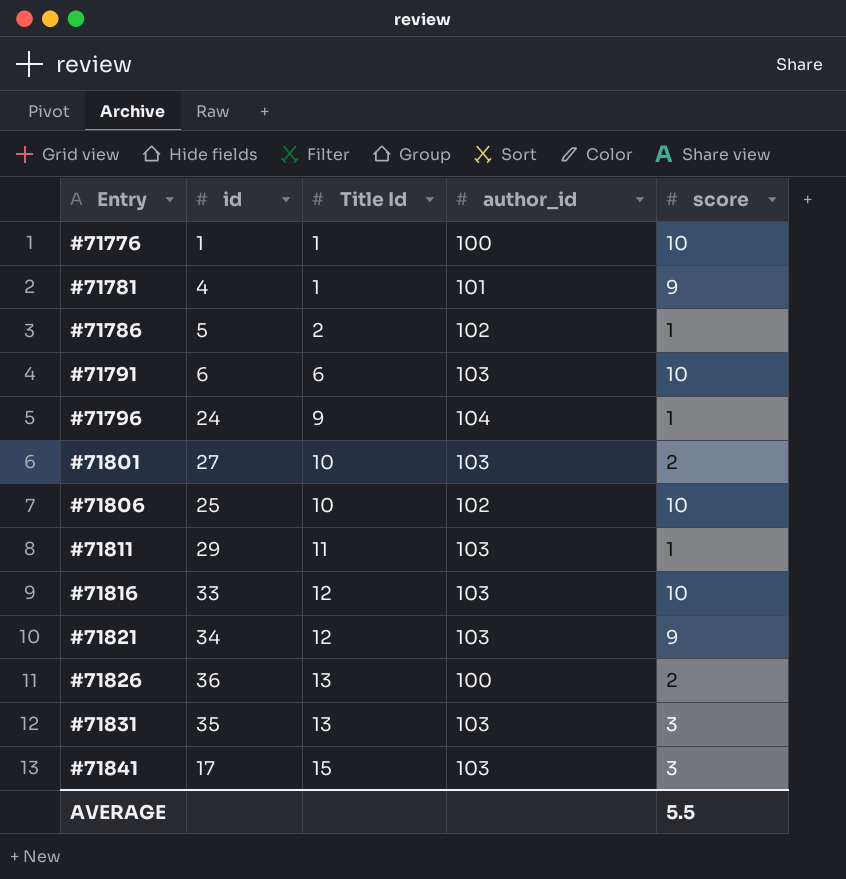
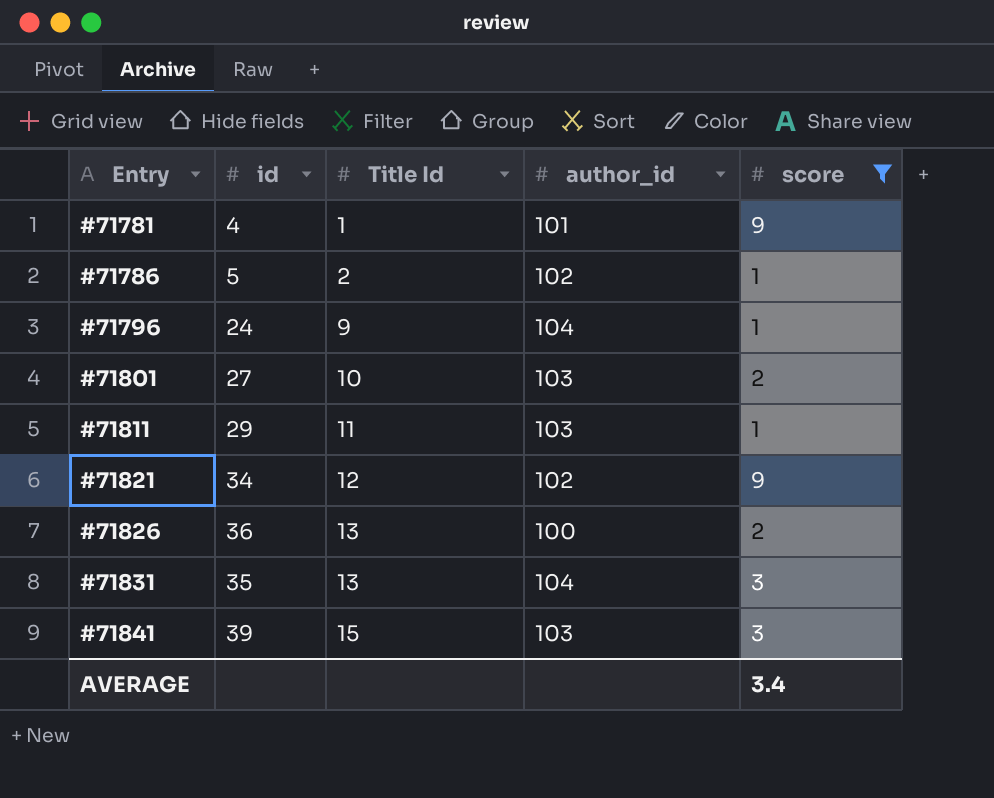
filter: none -> score != 10
#71821 | author_id: 103 -> 102
#71831 | author_id: 103 -> 104
#71841 | id: 17 -> 39
AVERAGE | score: 5.5 -> 3.4

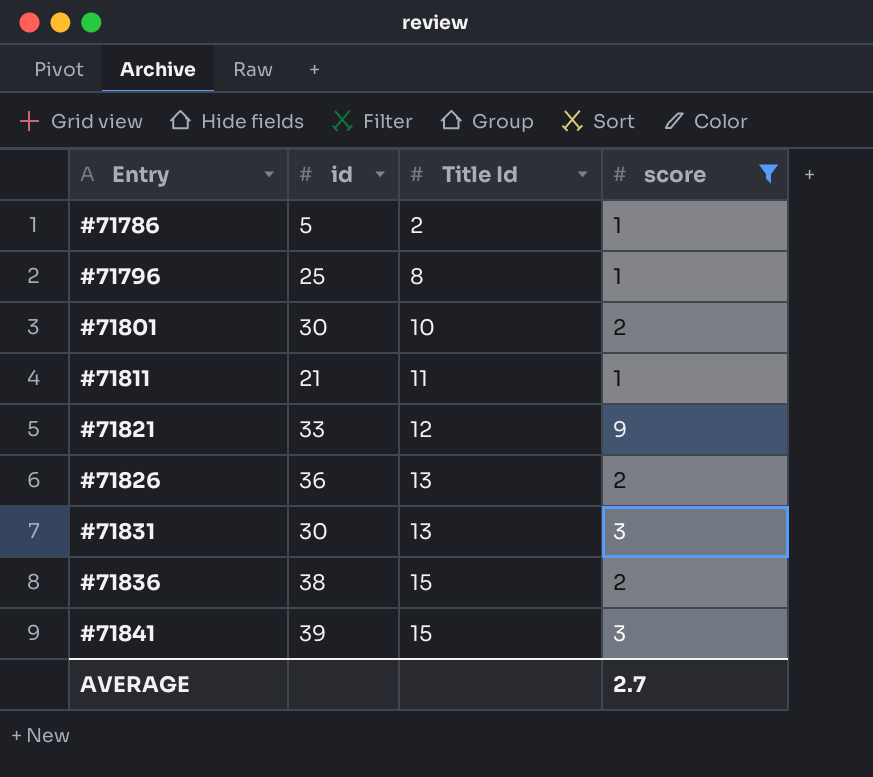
column author_id | position: 4 -> none
row #71781: 4 | 1 | 101 | 9 -> none
#71796 | id: 24 -> 25
#71796 | Title Id: 9 -> 8
#71801 | id: 27 -> 30
#71811 | id: 29 -> 21
#71821 | id: 34 -> 33
#71831 | id: 35 -> 30
row #71836: none -> 38 | 15 | 2
AVERAGE | score: 3.4 -> 2.7

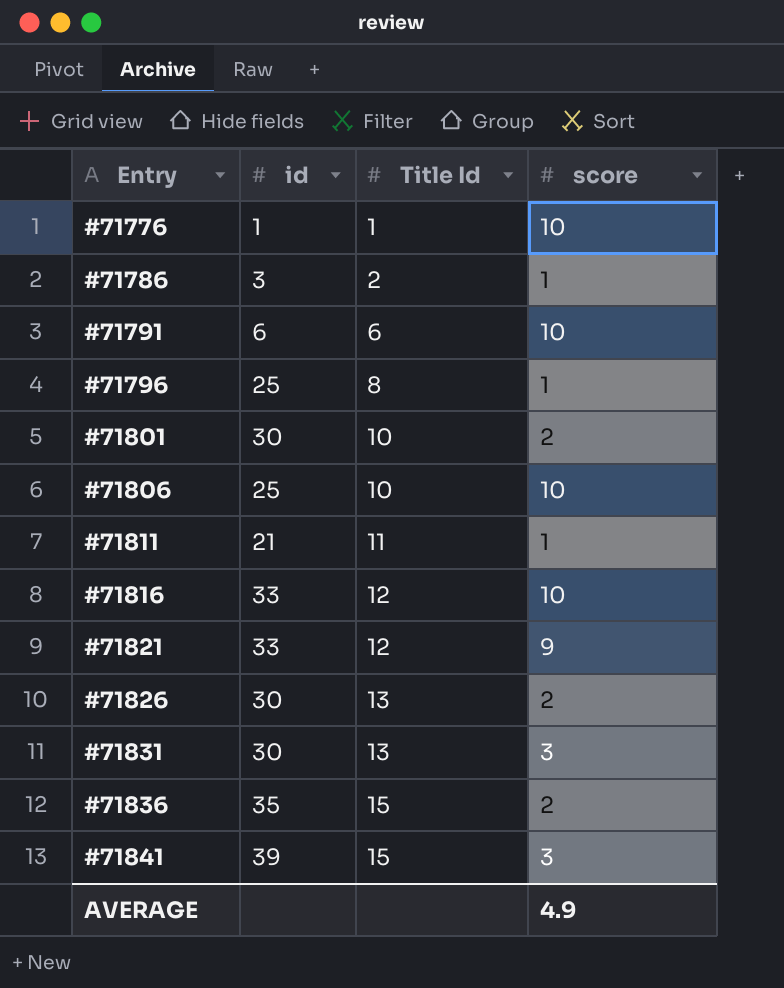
filter: score != 10 -> none
#71786 | id: 5 -> 3
#71826 | id: 36 -> 30
#71836 | id: 38 -> 35
AVERAGE | score: 2.7 -> 4.9

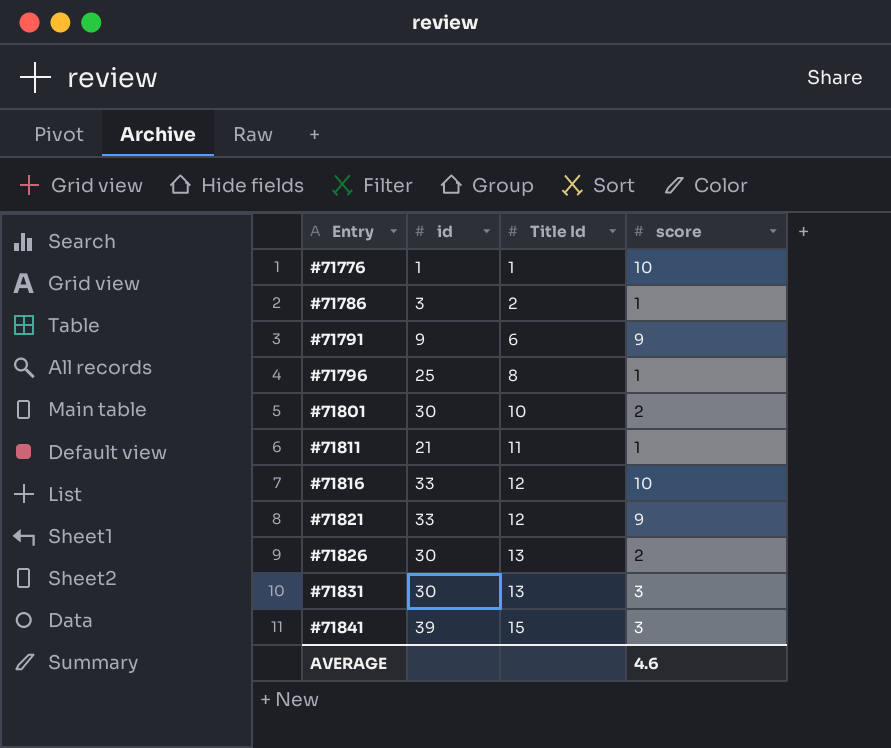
row #71806: 25 | 10 | 10 -> none
row #71836: 35 | 15 | 2 -> none
#71791 | id: 6 -> 9
#71791 | score: 10 -> 9
AVERAGE | score: 4.9 -> 4.6

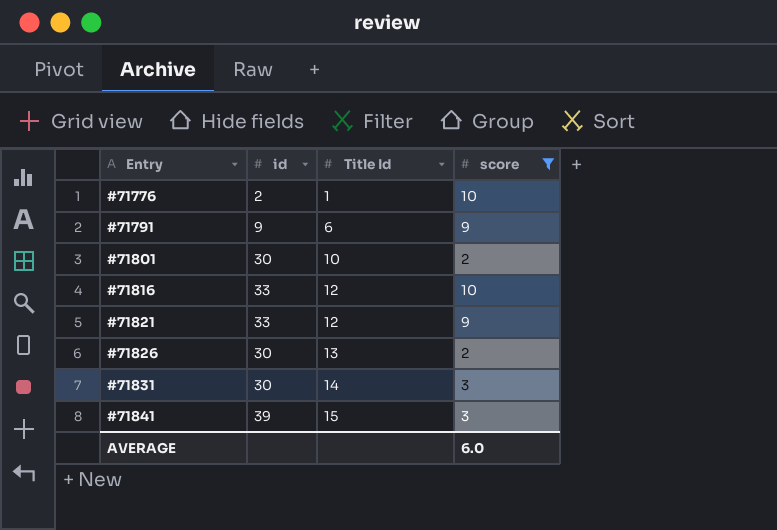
filter: none -> score != 1
#71776 | id: 1 -> 2
#71831 | Title Id: 13 -> 14
AVERAGE | score: 4.6 -> 6.0

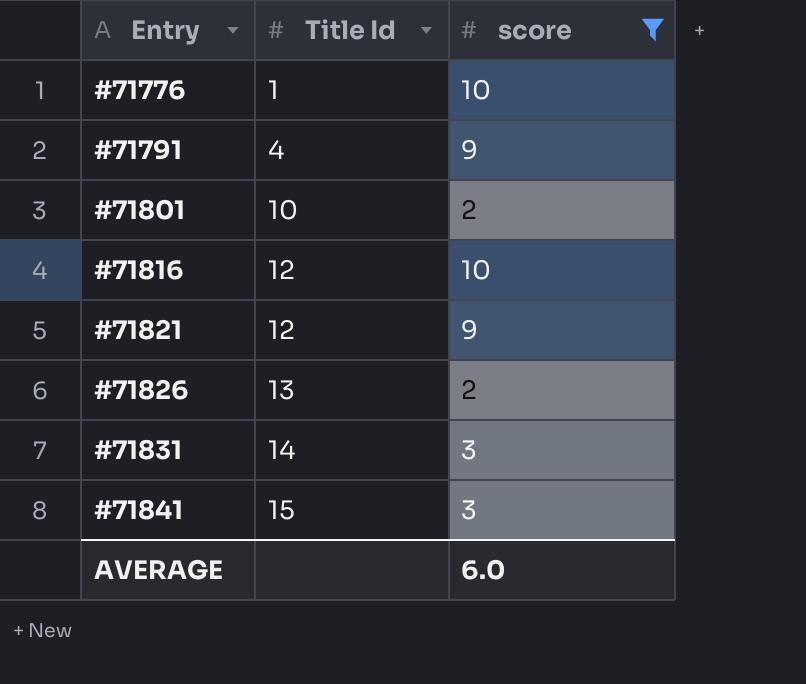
column id | position: 2 -> none
#71791 | Title Id: 6 -> 4

